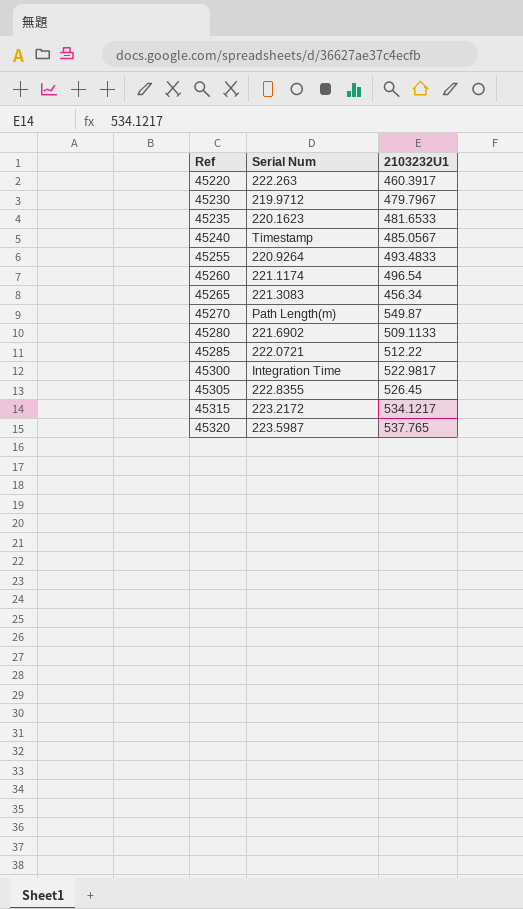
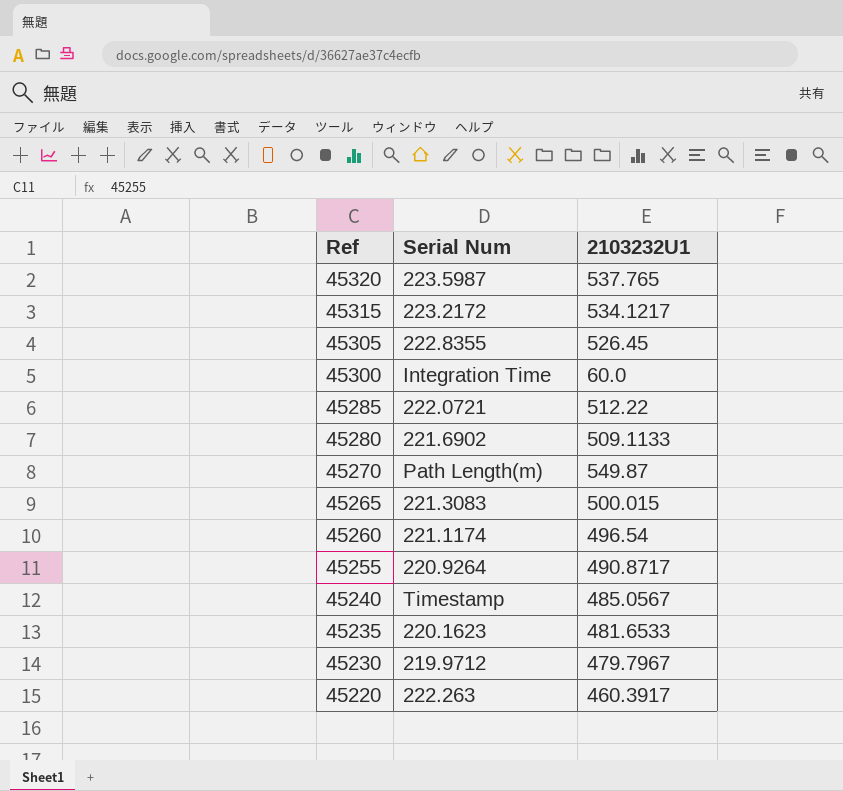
row order: Ref ascending -> Ref descending
45300 | 2103232U1: 522.9817 -> 60.0
45265 | 2103232U1: 456.34 -> 500.015
45255 | 2103232U1: 493.4833 -> 490.8717

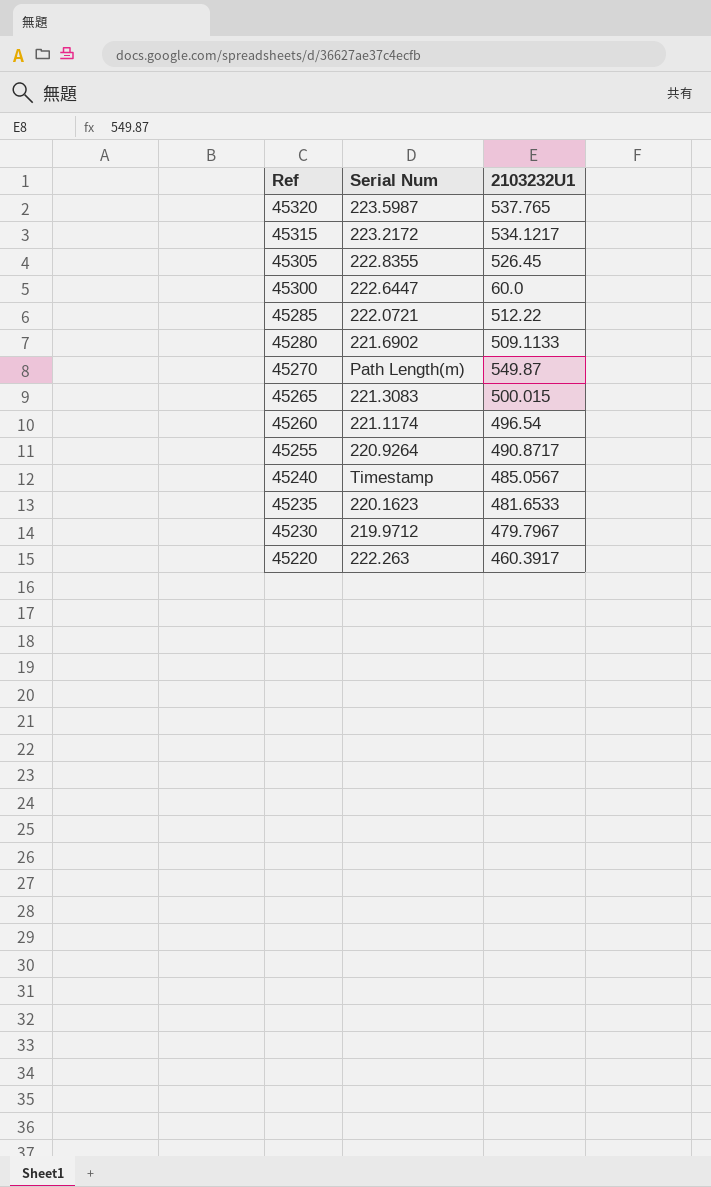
45300 | Serial Num: Integration Time -> 222.6447

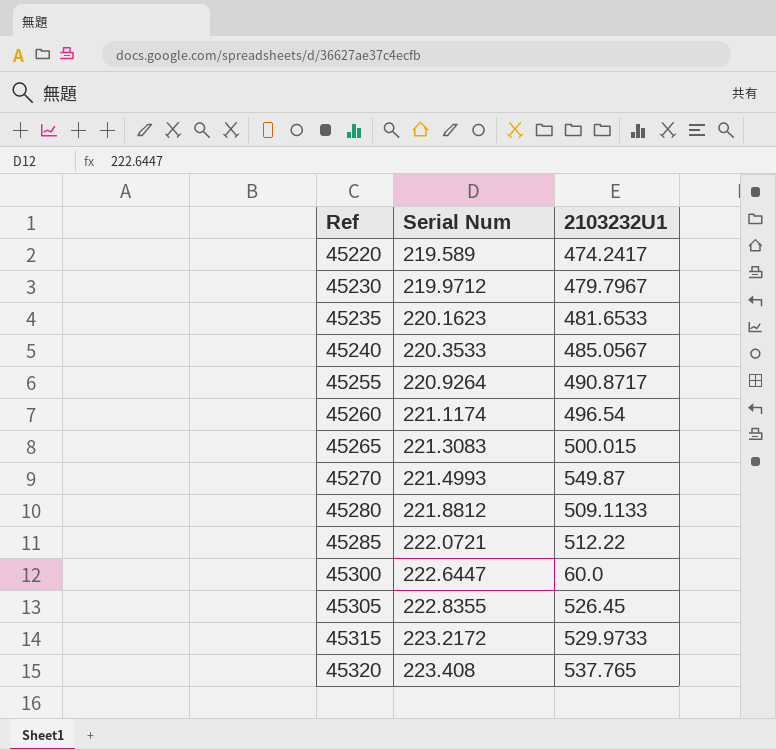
row order: Ref descending -> Ref ascending
45220 | Serial Num: 222.263 -> 219.589
45220 | 2103232U1: 460.3917 -> 474.2417
45240 | Serial Num: Timestamp -> 220.3533
45270 | Serial Num: Path Length(m) -> 221.4993
45280 | Serial Num: 221.6902 -> 221.8812
45315 | 2103232U1: 534.1217 -> 529.9733
45320 | Serial Num: 223.5987 -> 223.408

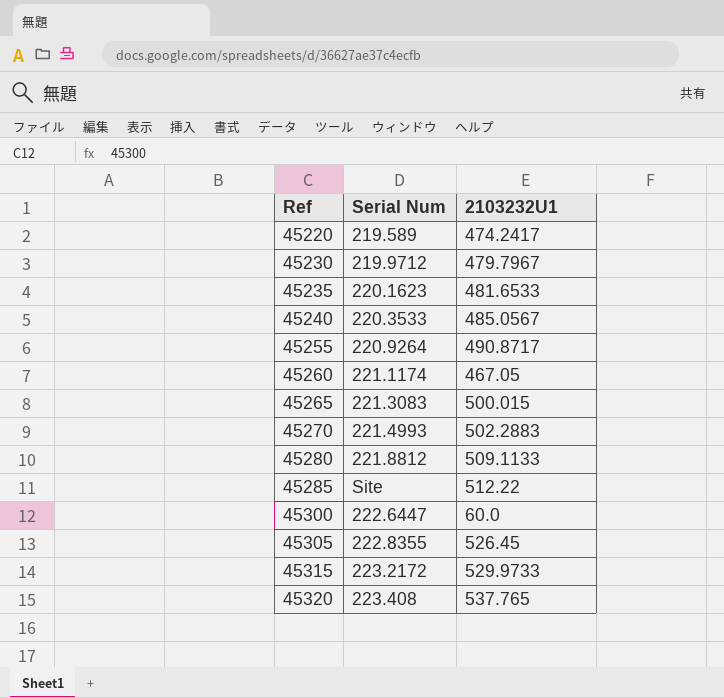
45260 | 2103232U1: 496.54 -> 467.05
45270 | 2103232U1: 549.87 -> 502.2883
45285 | Serial Num: 222.0721 -> Site

